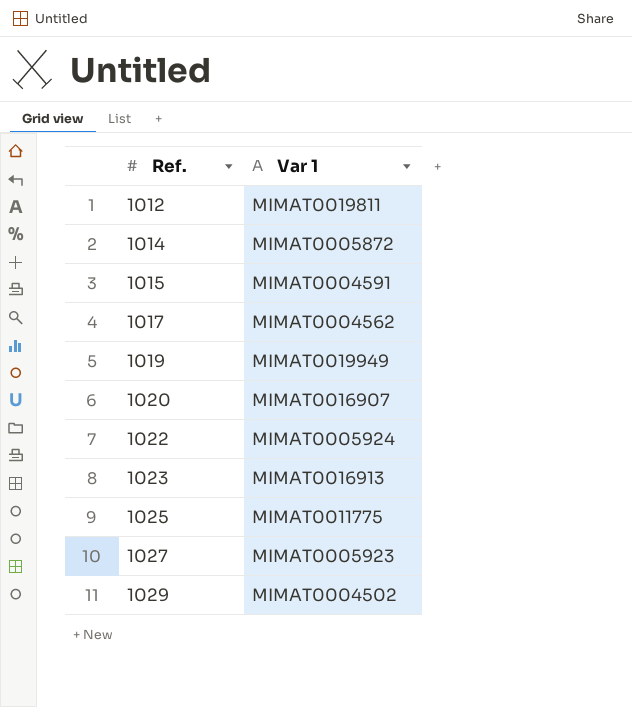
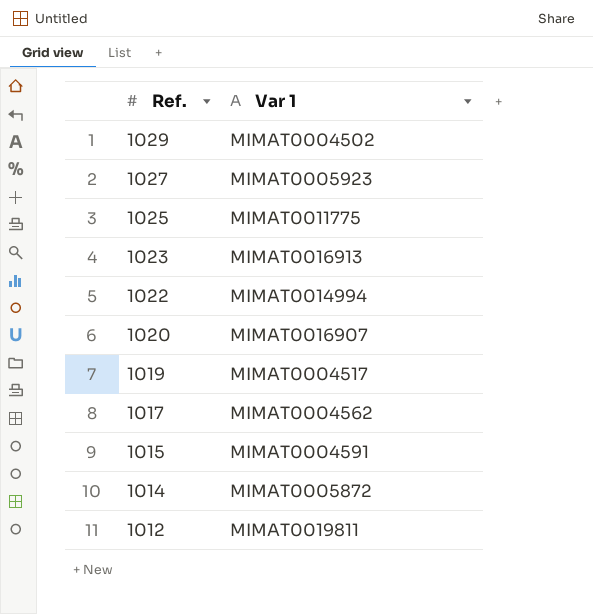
row order: Ref. ascending -> Ref. descending
1022 | Var 1: MIMAT0005924 -> MIMAT0014994
1019 | Var 1: MIMAT0019949 -> MIMAT0004517

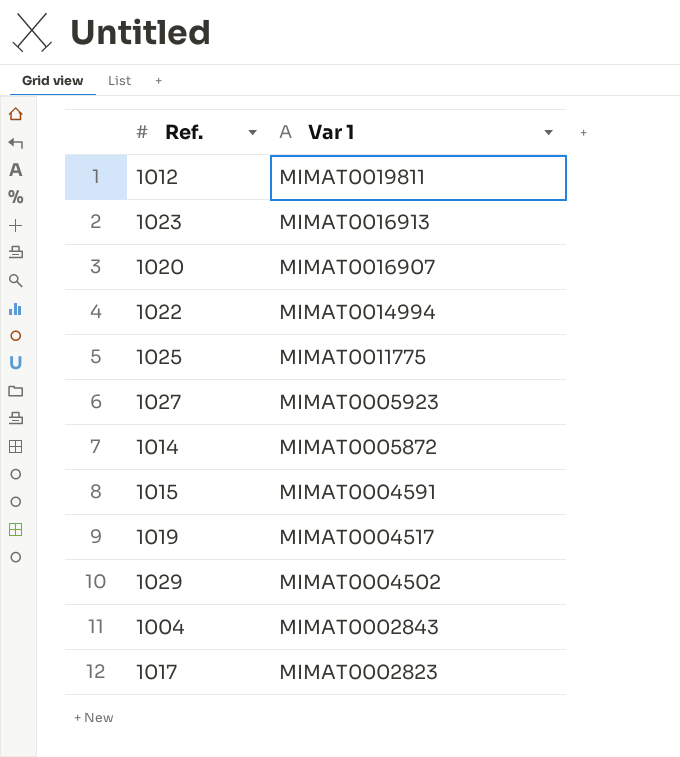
row order: Ref. descending -> Var 1 descending
row 1004: none -> MIMAT0002843
1017 | Var 1: MIMAT0004562 -> MIMAT0002823

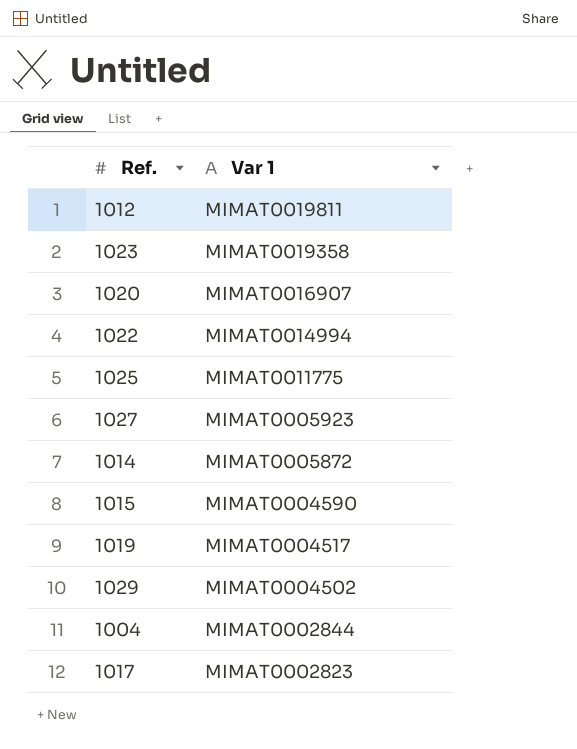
1023 | Var 1: MIMAT0016913 -> MIMAT0019358
1015 | Var 1: MIMAT0004591 -> MIMAT0004590
1004 | Var 1: MIMAT0002843 -> MIMAT0002844

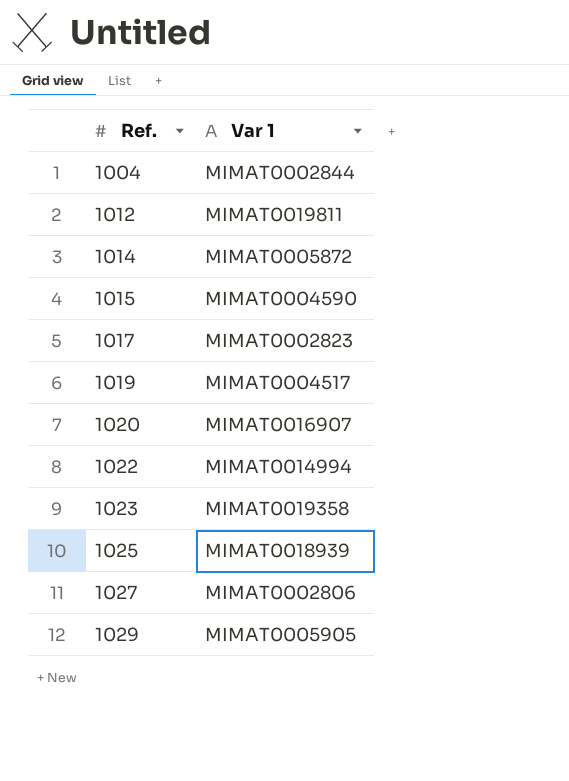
row order: Var 1 descending -> Ref. ascending
1025 | Var 1: MIMAT0011775 -> MIMAT0018939
1027 | Var 1: MIMAT0005923 -> MIMAT0002806
1029 | Var 1: MIMAT0004502 -> MIMAT0005905

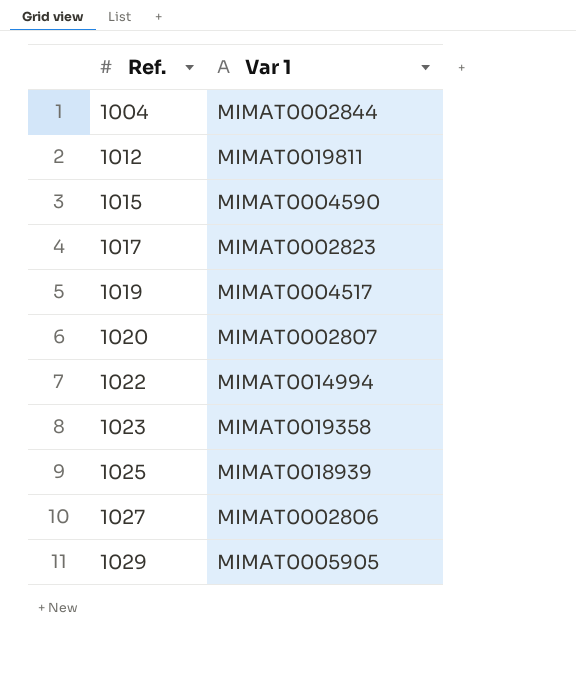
row 1014: MIMAT0005872 -> none
1020 | Var 1: MIMAT0016907 -> MIMAT0002807

